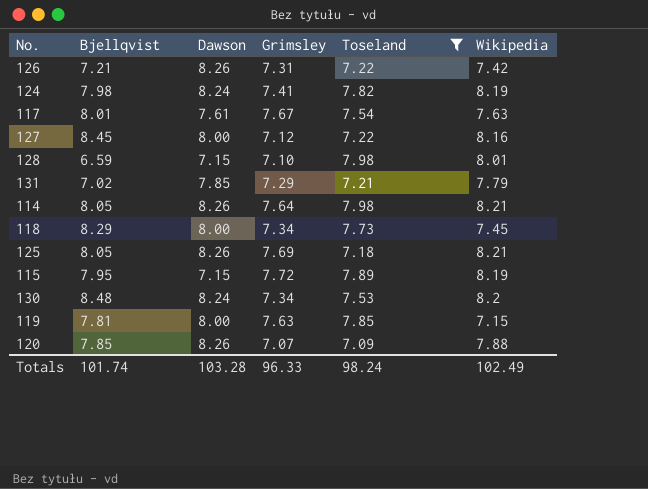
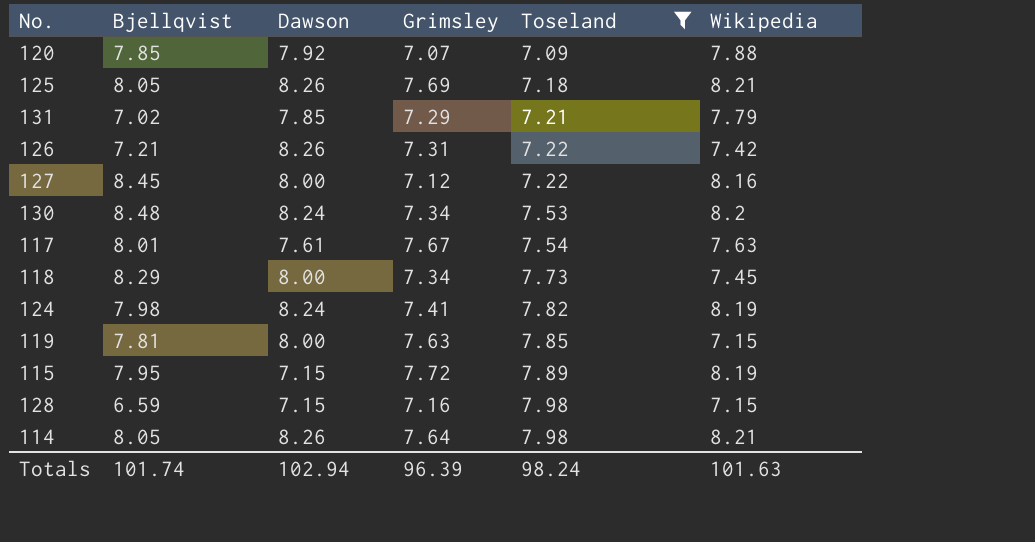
row order: none -> Toseland ascending
120 | Dawson: 8.26 -> 7.92
128 | Grimsley: 7.10 -> 7.16
128 | Wikipedia: 8.01 -> 7.15
Totals | Dawson: 103.28 -> 102.94
Totals | Grimsley: 96.33 -> 96.39
Totals | Wikipedia: 102.49 -> 101.63

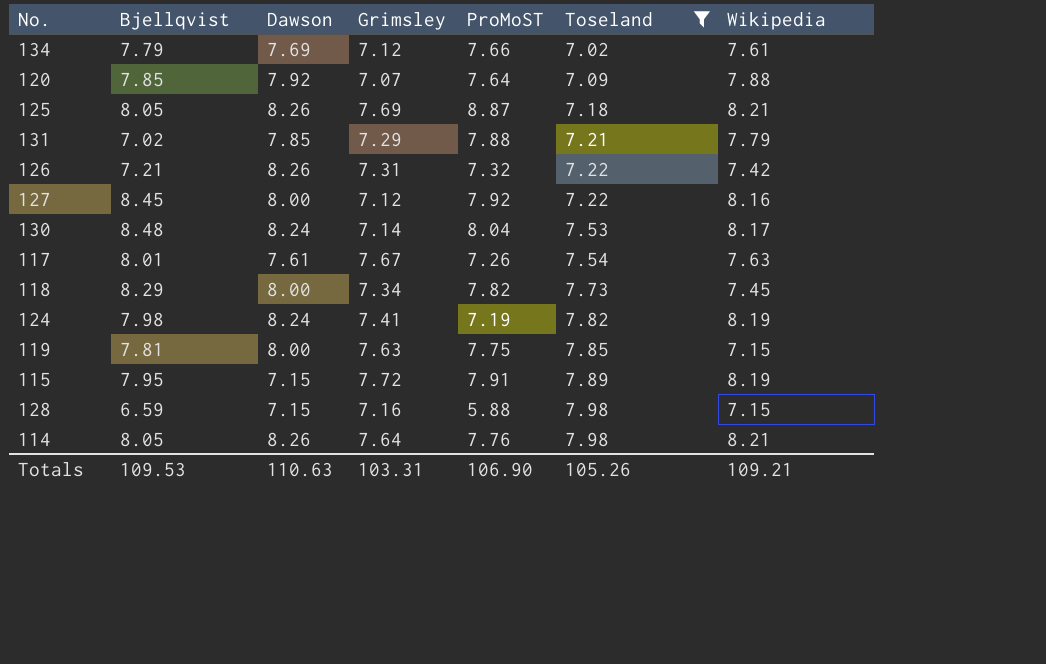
column ProMoST | position: none -> 5
row 134: none -> 7.79 | 7.69 | 7.12 | 7.66 | 7.02 | 7.61
130 | Grimsley: 7.34 -> 7.14
130 | Wikipedia: 8.2 -> 8.17
Totals | Bjellqvist: 101.74 -> 109.53
Totals | Dawson: 102.94 -> 110.63
Totals | Grimsley: 96.39 -> 103.31
Totals | Toseland: 98.24 -> 105.26
Totals | Wikipedia: 101.63 -> 109.21

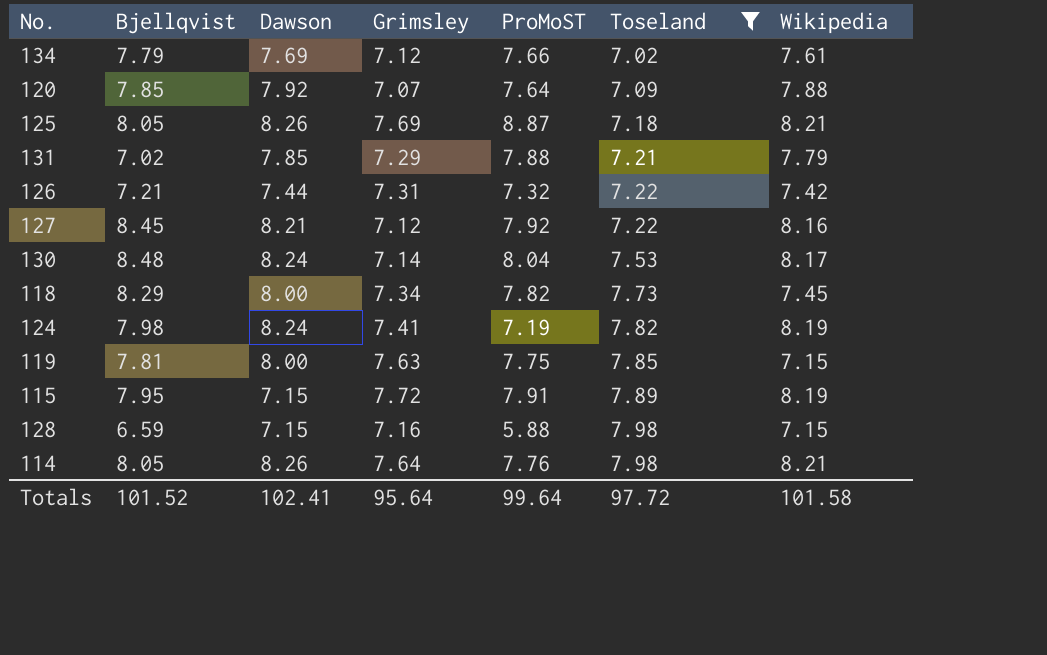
row 117: 8.01 | 7.61 | 7.67 | 7.26 | 7.54 | 7.63 -> none
126 | Dawson: 8.26 -> 7.44
127 | Dawson: 8.00 -> 8.21
Totals | Bjellqvist: 109.53 -> 101.52
Totals | Dawson: 110.63 -> 102.41
Totals | Grimsley: 103.31 -> 95.64
Totals | ProMoST: 106.90 -> 99.64
Totals | Toseland: 105.26 -> 97.72
Totals | Wikipedia: 109.21 -> 101.58

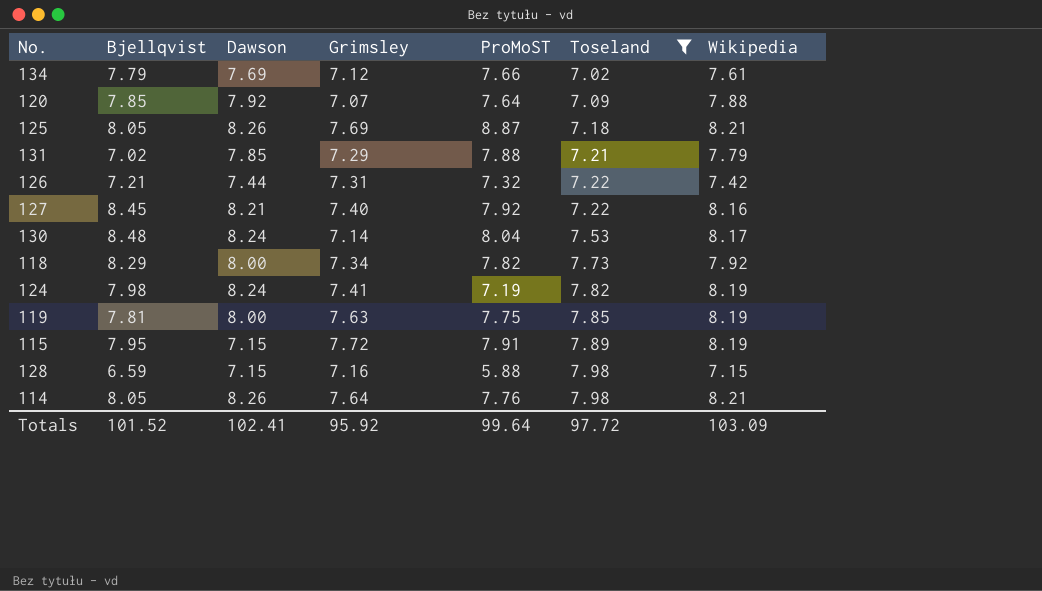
127 | Grimsley: 7.12 -> 7.40
118 | Wikipedia: 7.45 -> 7.92
119 | Wikipedia: 7.15 -> 8.19
Totals | Grimsley: 95.64 -> 95.92
Totals | Wikipedia: 101.58 -> 103.09

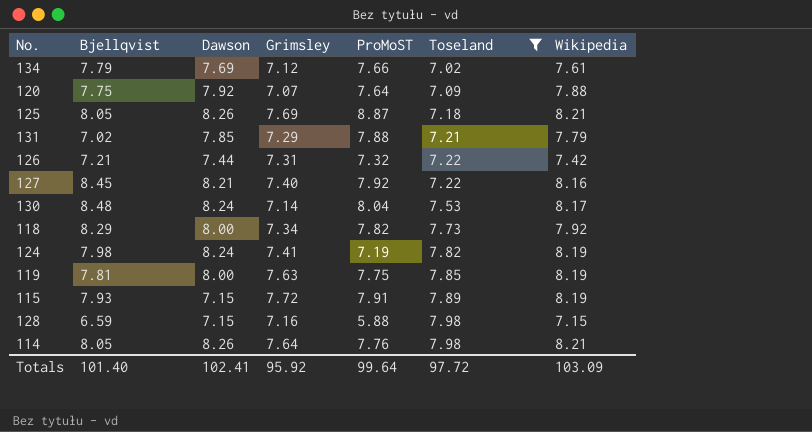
120 | Bjellqvist: 7.85 -> 7.75
115 | Bjellqvist: 7.95 -> 7.93
Totals | Bjellqvist: 101.52 -> 101.40

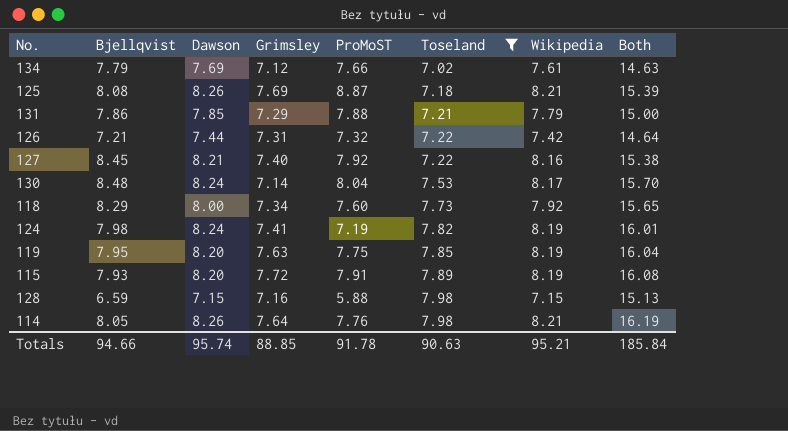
column Both | formula: none -> [Toseland] + [Wikipedia]
row 120: 7.75 | 7.92 | 7.07 | 7.64 | 7.09 | 7.88 -> none
125 | Bjellqvist: 8.05 -> 8.08
131 | Bjellqvist: 7.02 -> 7.86
118 | ProMoST: 7.82 -> 7.60
119 | Bjellqvist: 7.81 -> 7.95
119 | Dawson: 8.00 -> 8.20
115 | Dawson: 7.15 -> 8.20
Totals | Bjellqvist: 101.40 -> 94.66
Totals | Dawson: 102.41 -> 95.74
Totals | Grimsley: 95.92 -> 88.85
Totals | ProMoST: 99.64 -> 91.78
Totals | Toseland: 97.72 -> 90.63
Totals | Wikipedia: 103.09 -> 95.21

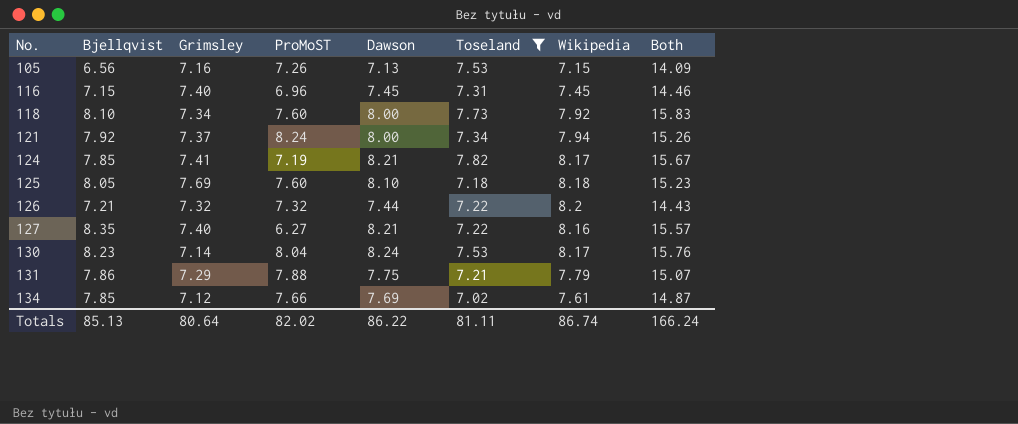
row order: Toseland ascending -> No. ascending
column Dawson | position: 3 -> 5
column Both | formula: [Toseland] + [Wikipedia] -> [Bjellqvist] + [Toseland]
row 119: 7.95 | 8.20 | 7.63 | 7.75 | 7.85 | 8.19 | 16.04 -> none
row 115: 7.93 | 8.20 | 7.72 | 7.91 | 7.89 | 8.19 | 16.08 -> none
row 128: 6.59 | 7.15 | 7.16 | 5.88 | 7.98 | 7.15 | 15.13 -> none
row 114: 8.05 | 8.26 | 7.64 | 7.76 | 7.98 | 8.21 | 16.19 -> none
row 105: none -> 6.56 | 7.16 | 7.26 | 7.13 | 7.53 | 7.15 | 14.09
row 116: none -> 7.15 | 7.40 | 6.96 | 7.45 | 7.31 | 7.45 | 14.46
118 | Bjellqvist: 8.29 -> 8.10
row 121: none -> 7.92 | 7.37 | 8.24 | 8.00 | 7.34 | 7.94 | 15.26
124 | Bjellqvist: 7.98 -> 7.85
124 | Dawson: 8.24 -> 8.21
124 | Wikipedia: 8.19 -> 8.17
125 | Bjellqvist: 8.08 -> 8.05
125 | ProMoST: 8.87 -> 7.60
125 | Dawson: 8.26 -> 8.10
125 | Wikipedia: 8.21 -> 8.18
126 | Grimsley: 7.31 -> 7.32
126 | Wikipedia: 7.42 -> 8.2
127 | Bjellqvist: 8.45 -> 8.35
127 | ProMoST: 7.92 -> 6.27
130 | Bjellqvist: 8.48 -> 8.23
131 | Dawson: 7.85 -> 7.75
134 | Bjellqvist: 7.79 -> 7.85
Totals | Bjellqvist: 94.66 -> 85.13
Totals | Grimsley: 88.85 -> 80.64
Totals | ProMoST: 91.78 -> 82.02
Totals | Dawson: 95.74 -> 86.22
Totals | Toseland: 90.63 -> 81.11
Totals | Wikipedia: 95.21 -> 86.74
Totals | Both: 185.84 -> 166.24

